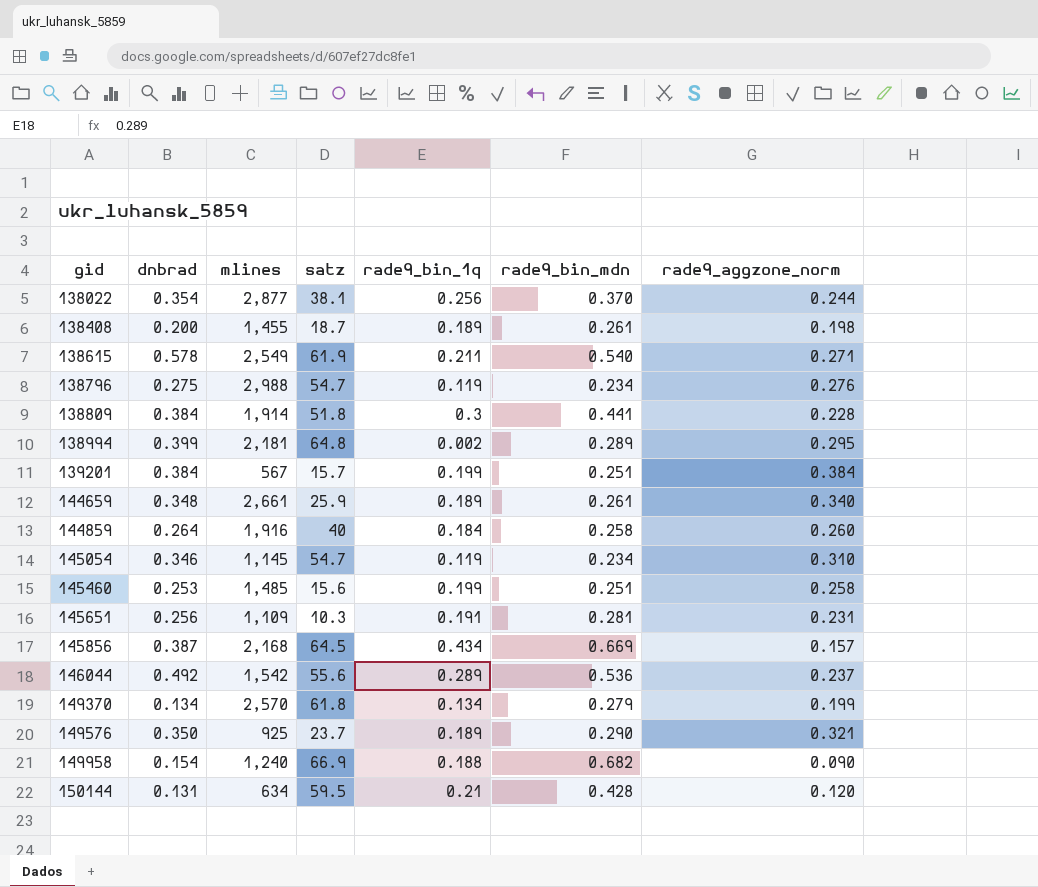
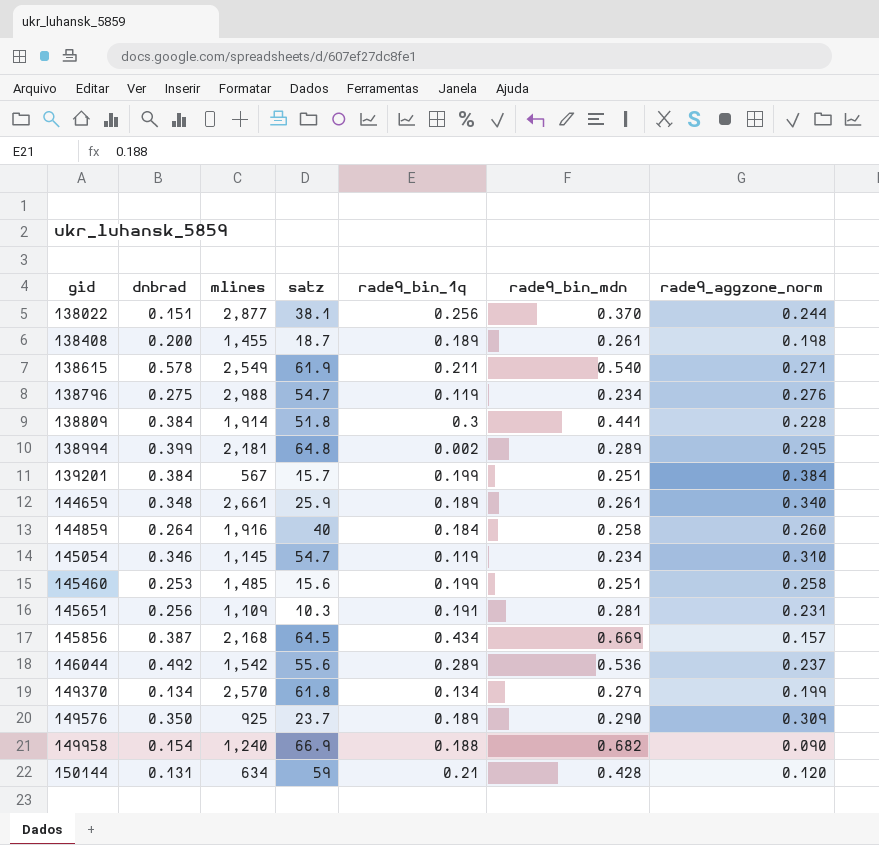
138022 | dnbrad: 0.354 -> 0.151
149576 | rade9_aggzone_norm: 0.321 -> 0.309
150144 | satz: 59.5 -> 59

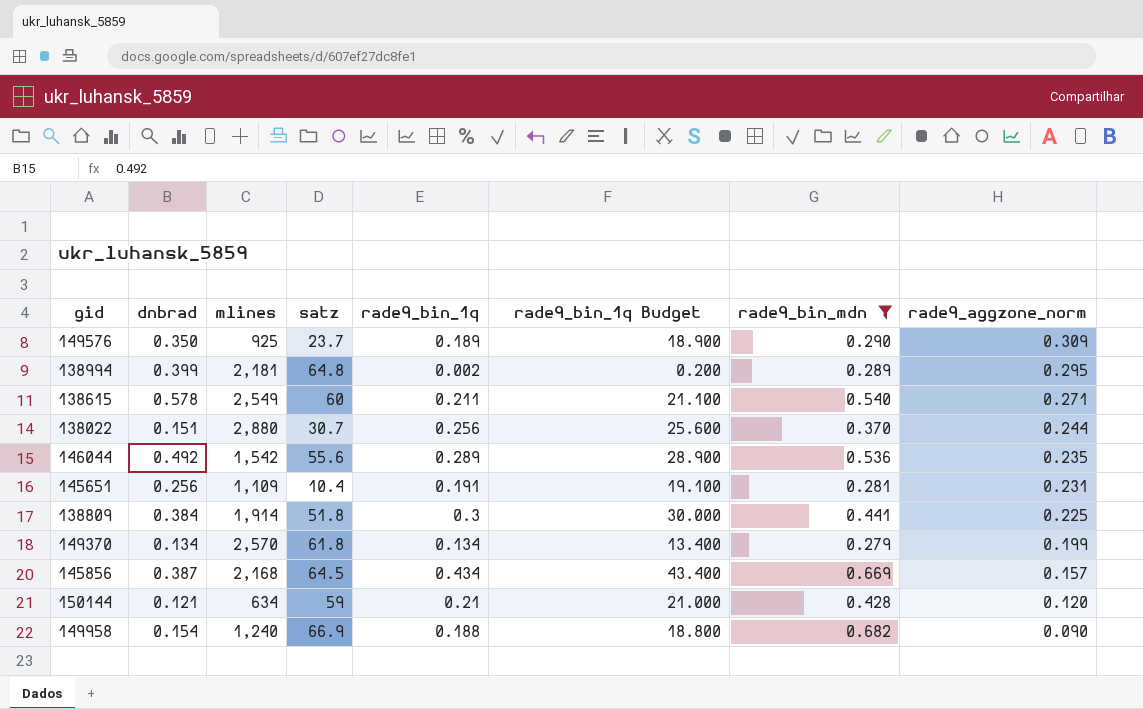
filter: none -> rade9_bin_mdn >= 0.279
row order: gid ascending -> rade9_aggzone_norm descending
column rade9_bin_1q Budget | formula: none -> [rade9_bin_1q] * 100
138615 | satz: 61.9 -> 60
138022 | mlines: 2,877 -> 2,880
138022 | satz: 38.1 -> 30.7
146044 | rade9_aggzone_norm: 0.237 -> 0.235
145651 | satz: 10.3 -> 10.4
138809 | rade9_aggzone_norm: 0.228 -> 0.225
150144 | dnbrad: 0.131 -> 0.121

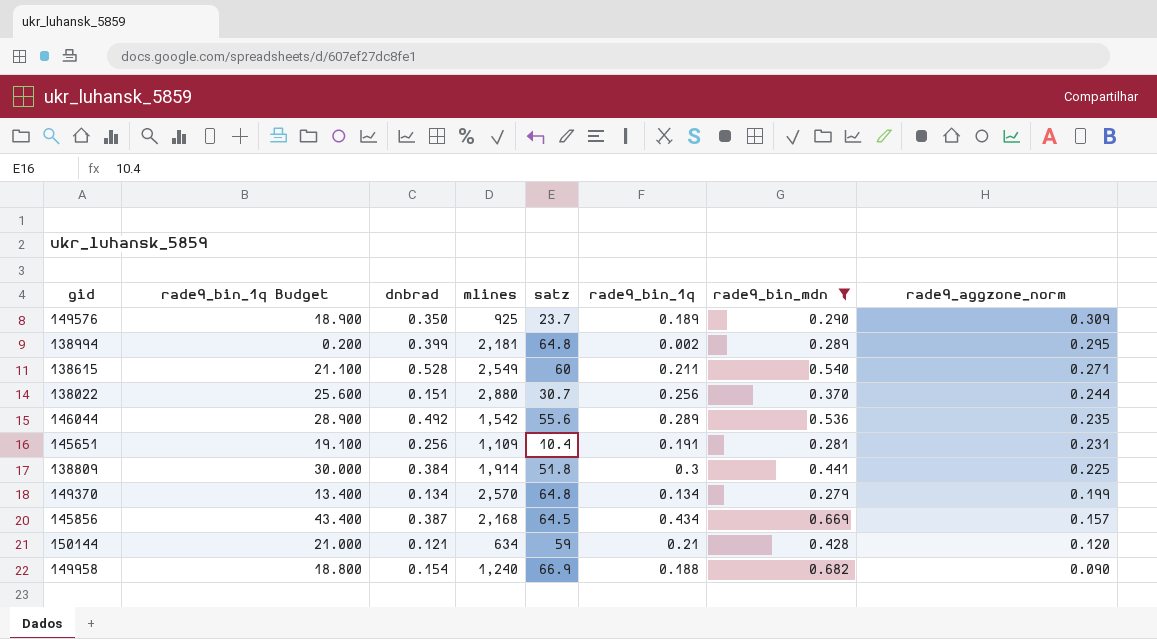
column rade9_bin_1q Budget | position: 6 -> 2
138615 | dnbrad: 0.578 -> 0.528
149370 | satz: 61.8 -> 64.8

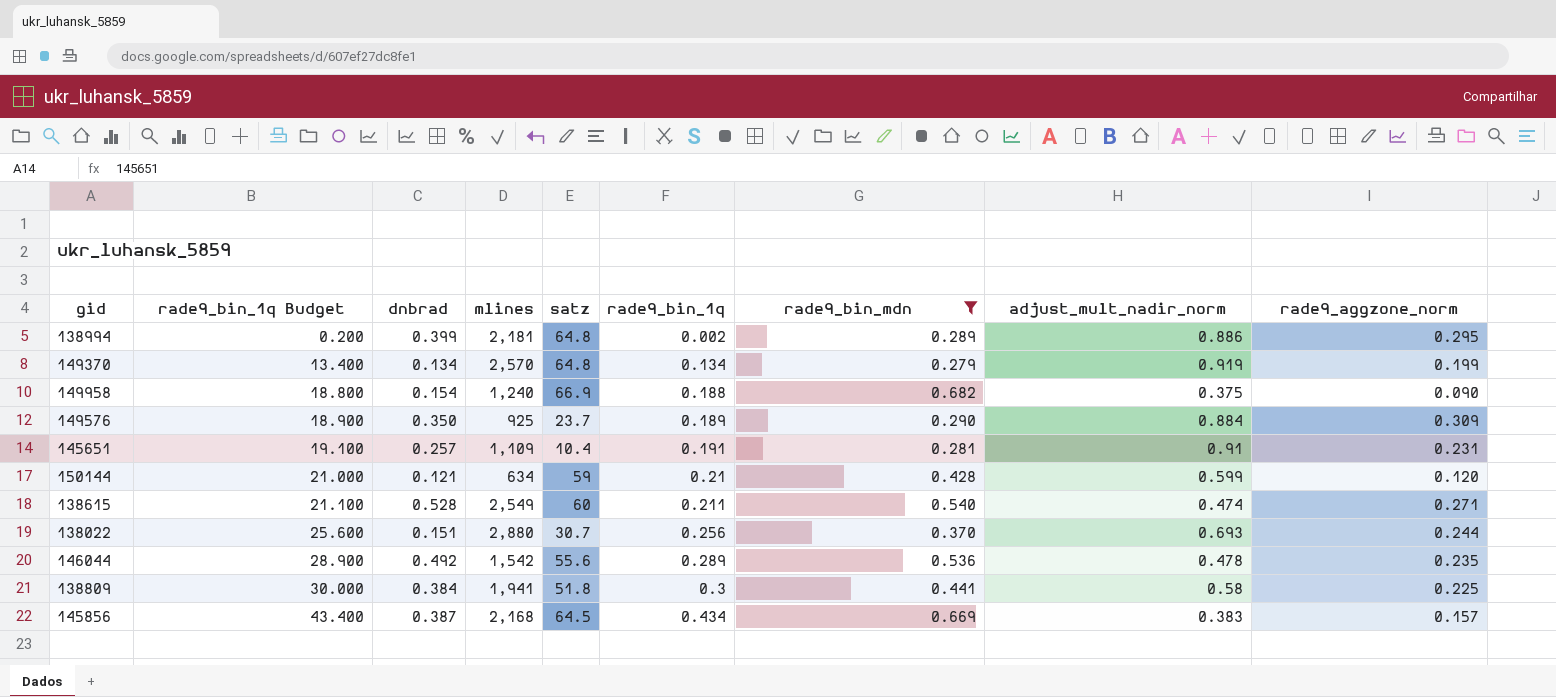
row order: rade9_aggzone_norm descending -> rade9_bin_1q Budget ascending
column adjust_mult_nadir_norm | position: none -> 8
145651 | dnbrad: 0.256 -> 0.257
138809 | mlines: 1,914 -> 1,941

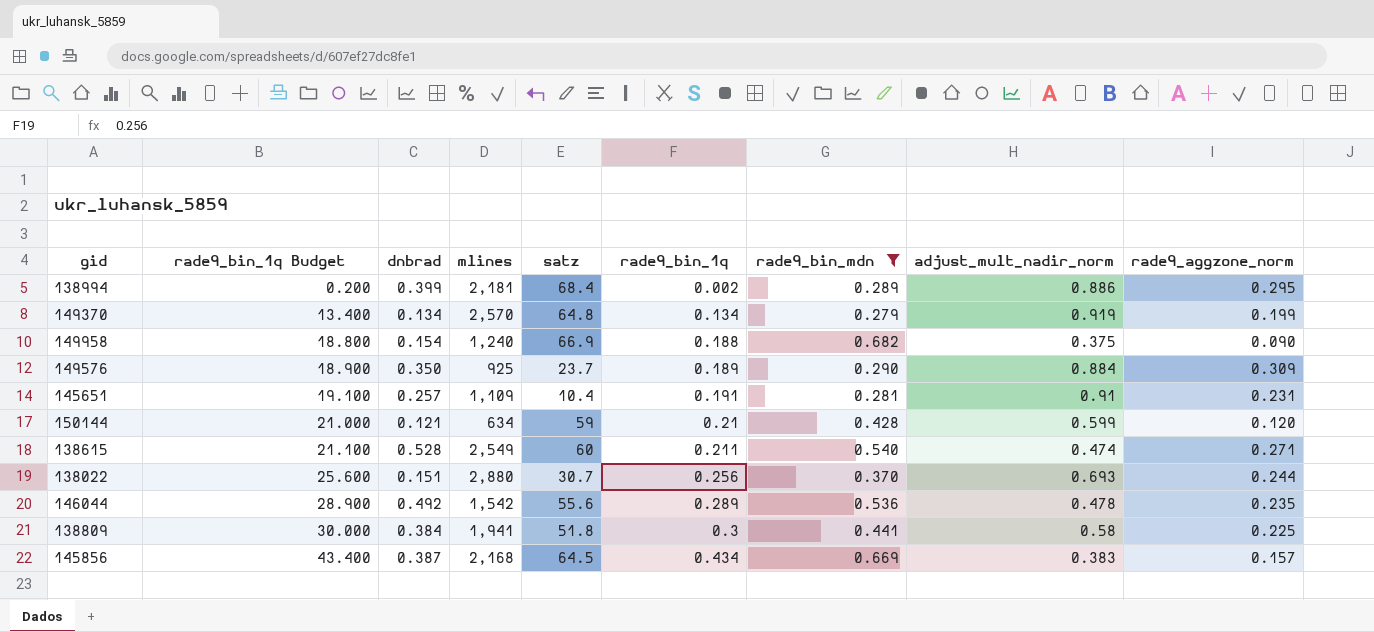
138994 | satz: 64.8 -> 68.4

